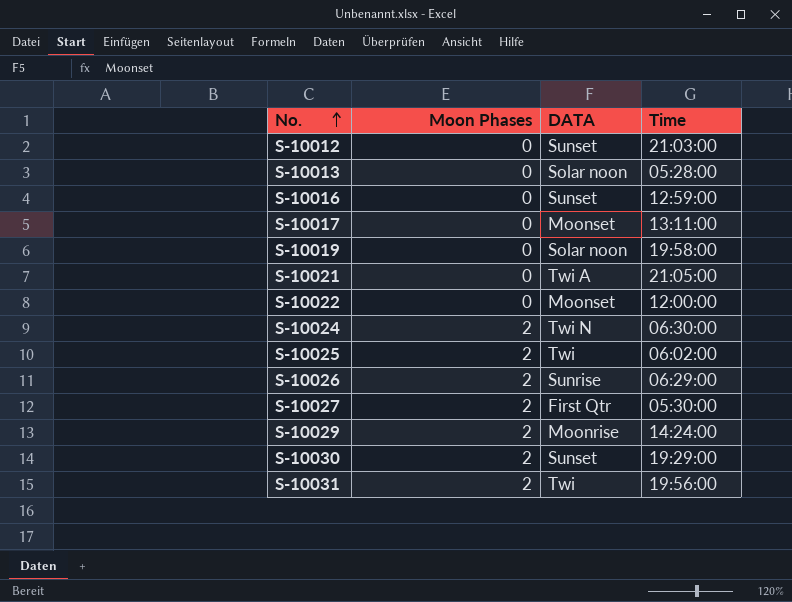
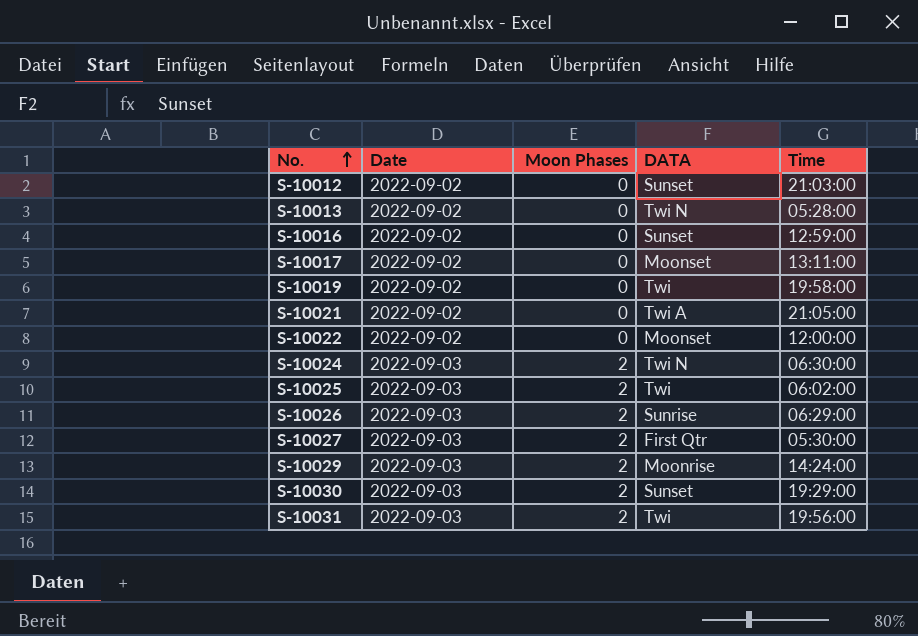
column Date | position: none -> 2
S-10013 | DATA: Solar noon -> Twi N
S-10019 | DATA: Solar noon -> Twi

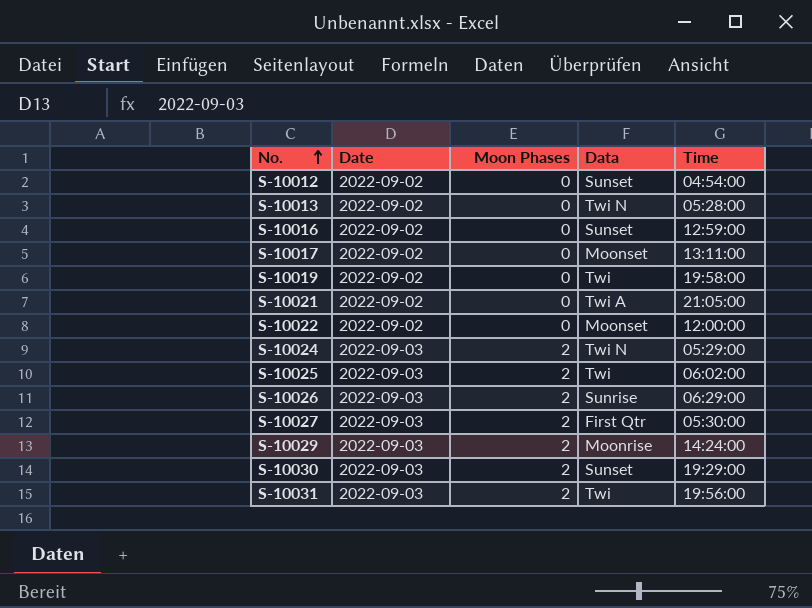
column name: DATA -> Data
S-10012 | Time: 21:03:00 -> 04:54:00
S-10024 | Time: 06:30:00 -> 05:29:00

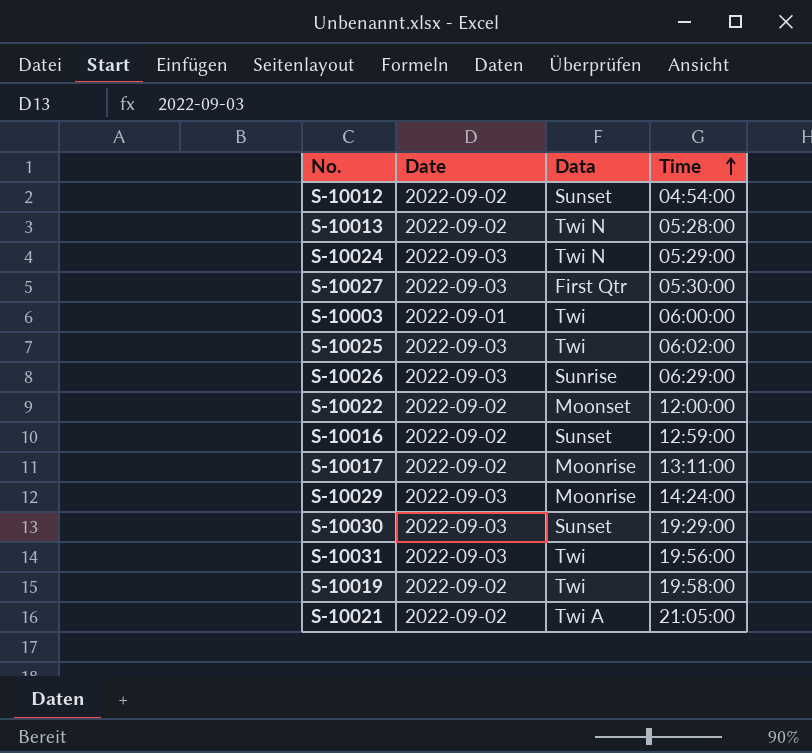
row order: No. ascending -> Time ascending
column Moon Phases | position: 3 -> none
row S-10003: none -> 2022-09-01 | Twi | 06:00:00
S-10017 | Data: Moonset -> Moonrise

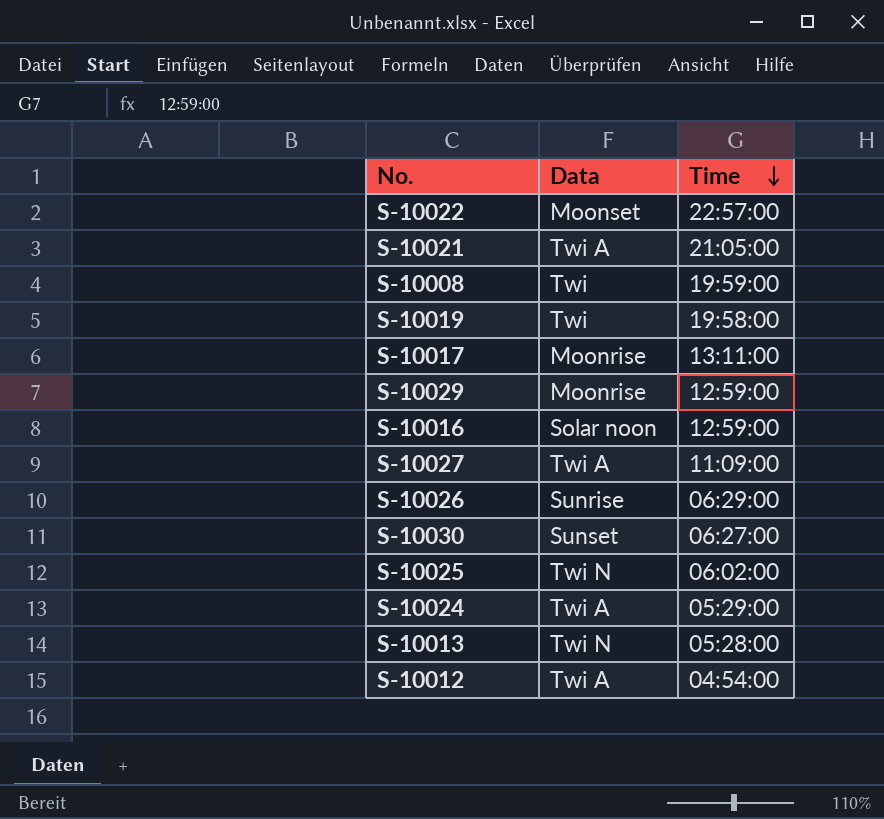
row order: Time ascending -> Time descending
column Date | position: 2 -> none
row S-10003: 2022-09-01 | Twi | 06:00:00 -> none
row S-10031: 2022-09-03 | Twi | 19:56:00 -> none
S-10022 | Time: 12:00:00 -> 22:57:00
row S-10008: none -> Twi | 19:59:00
S-10029 | Time: 14:24:00 -> 12:59:00
S-10016 | Data: Sunset -> Solar noon
S-10027 | Data: First Qtr -> Twi A
S-10027 | Time: 05:30:00 -> 11:09:00
S-10030 | Time: 19:29:00 -> 06:27:00
S-10025 | Data: Twi -> Twi N
S-10024 | Data: Twi N -> Twi A
S-10012 | Data: Sunset -> Twi A

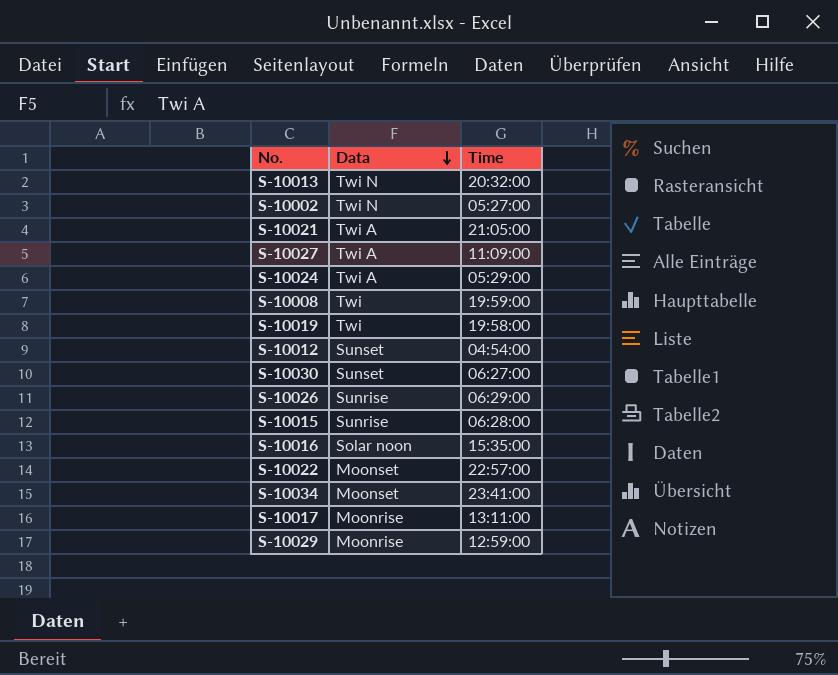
row order: Time descending -> Data descending
row S-10025: Twi N | 06:02:00 -> none
S-10013 | Time: 05:28:00 -> 20:32:00
row S-10002: none -> Twi N | 05:27:00
S-10012 | Data: Twi A -> Sunset
row S-10015: none -> Sunrise | 06:28:00
S-10016 | Time: 12:59:00 -> 15:35:00
row S-10034: none -> Moonset | 23:41:00

